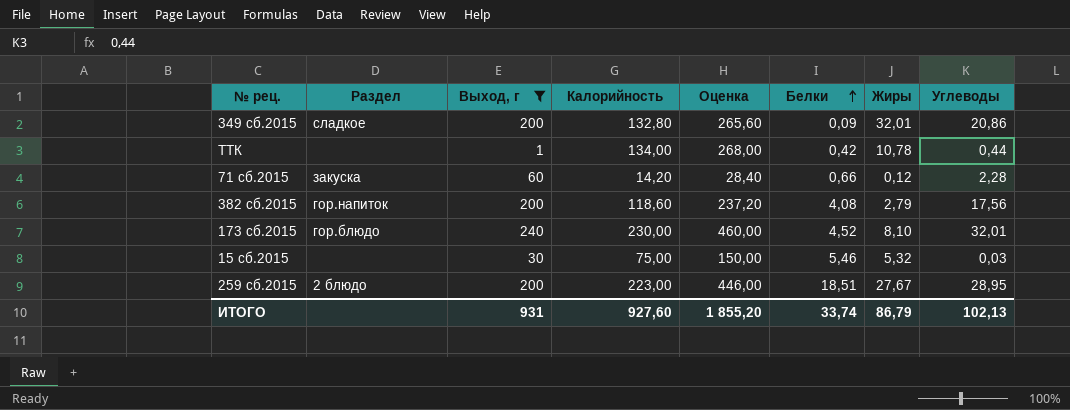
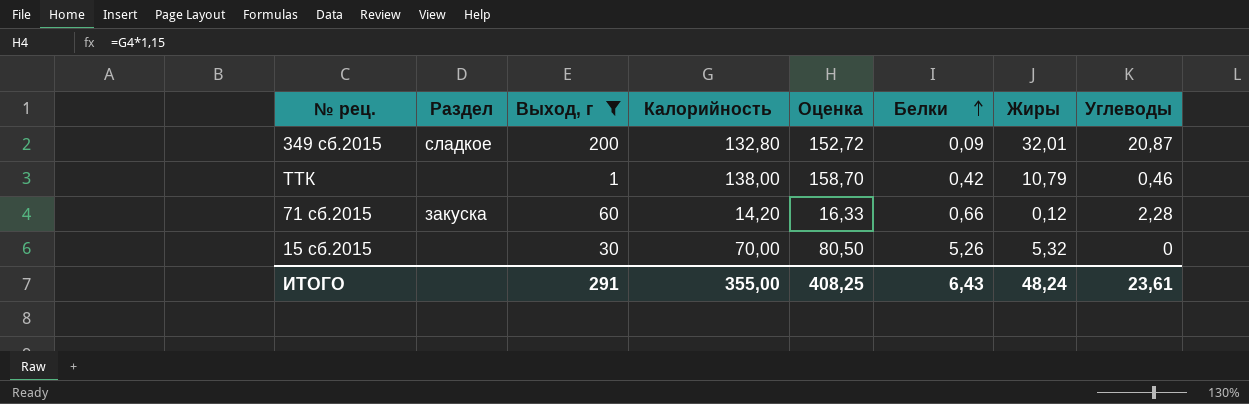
column Оценка | formula: [Калорийность] * 2 -> [Калорийность] * 1,15
row 382 сб.2015: гор.напиток | 200 | 118,60 | 237,20 | 4,08 | 2,79 | 17,56 -> none
row 173 сб.2015: гор.блюдо | 240 | 230,00 | 460,00 | 4,52 | 8,10 | 32,01 -> none
row 259 сб.2015: 2 блюдо | 200 | 223,00 | 446,00 | 18,51 | 27,67 | 28,95 -> none
349 сб.2015 | Углеводы: 20,86 -> 20,87
ТТК | Калорийность: 134,00 -> 138,00
ТТК | Жиры: 10,78 -> 10,79
ТТК | Углеводы: 0,44 -> 0,46
15 сб.2015 | Калорийность: 75,00 -> 70,00
15 сб.2015 | Белки: 5,46 -> 5,26
15 сб.2015 | Углеводы: 0,03 -> 0
ИТОГО | Выход, г: 931 -> 291
ИТОГО | Калорийность: 927,60 -> 355,00
ИТОГО | Оценка: 1 855,20 -> 408,25
ИТОГО | Белки: 33,74 -> 6,43
ИТОГО | Жиры: 86,79 -> 48,24
ИТОГО | Углеводы: 102,13 -> 23,61

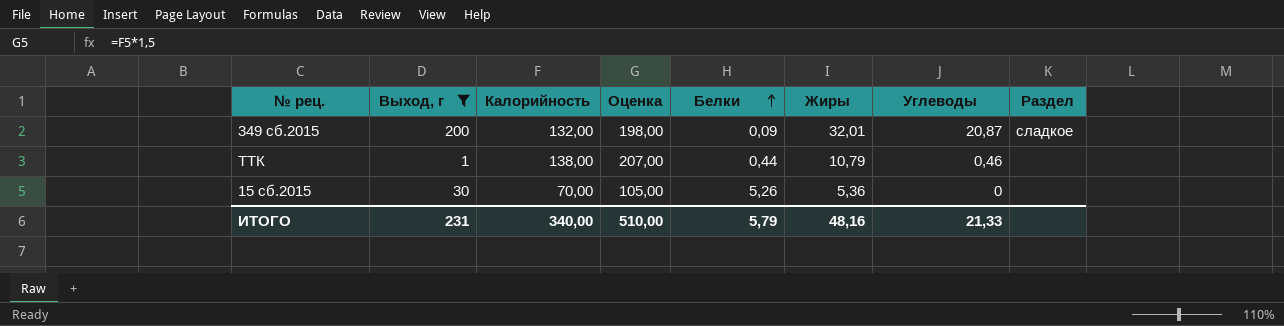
column Оценка | formula: [Калорийность] * 1,15 -> [Калорийность] * 1,5
column Раздел | position: 2 -> 8
row 71 сб.2015: закуска | 60 | 14,20 | 16,33 | 0,66 | 0,12 | 2,28 -> none
349 сб.2015 | Калорийность: 132,80 -> 132,00
ТТК | Белки: 0,42 -> 0,44
15 сб.2015 | Жиры: 5,32 -> 5,36
ИТОГО | Выход, г: 291 -> 231
ИТОГО | Калорийность: 355,00 -> 340,00
ИТОГО | Оценка: 408,25 -> 510,00
ИТОГО | Белки: 6,43 -> 5,79
ИТОГО | Жиры: 48,24 -> 48,16
ИТОГО | Углеводы: 23,61 -> 21,33

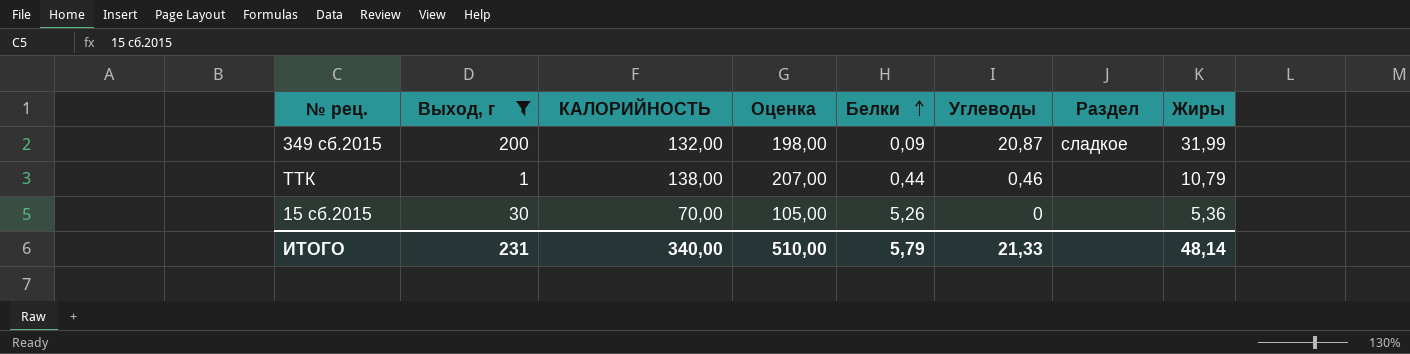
column name: Калорийность -> КАЛОРИЙНОСТЬ
column Жиры | position: 6 -> 8
349 сб.2015 | Жиры: 32,01 -> 31,99
ИТОГО | Жиры: 48,16 -> 48,14

